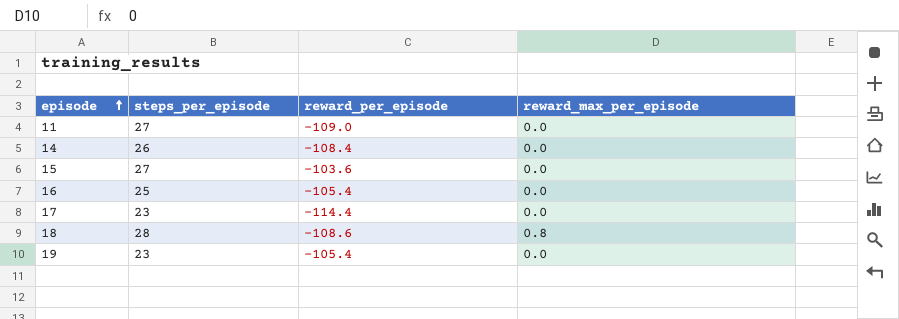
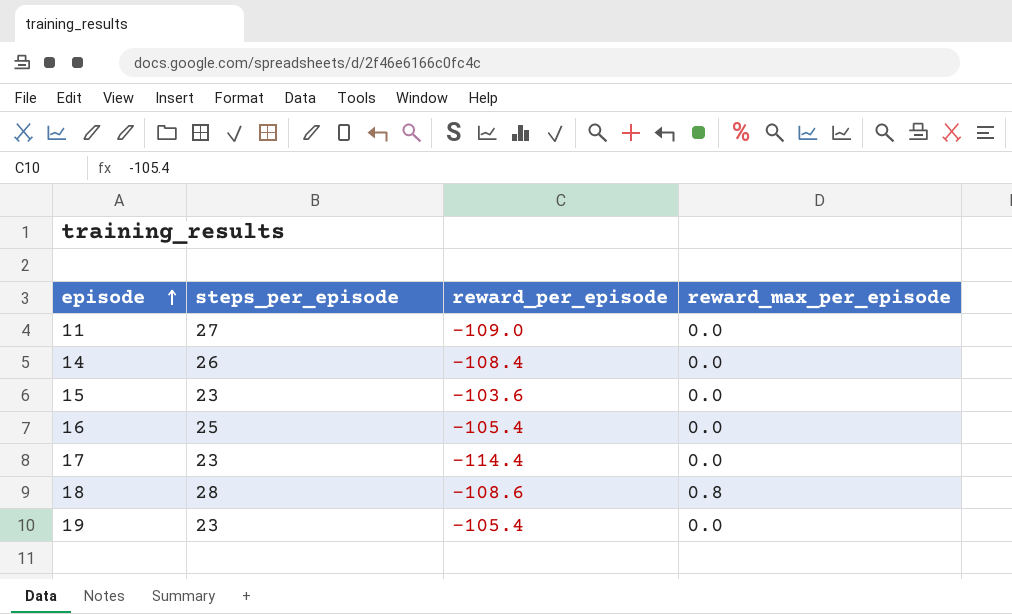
15 | steps_per_episode: 27 -> 23

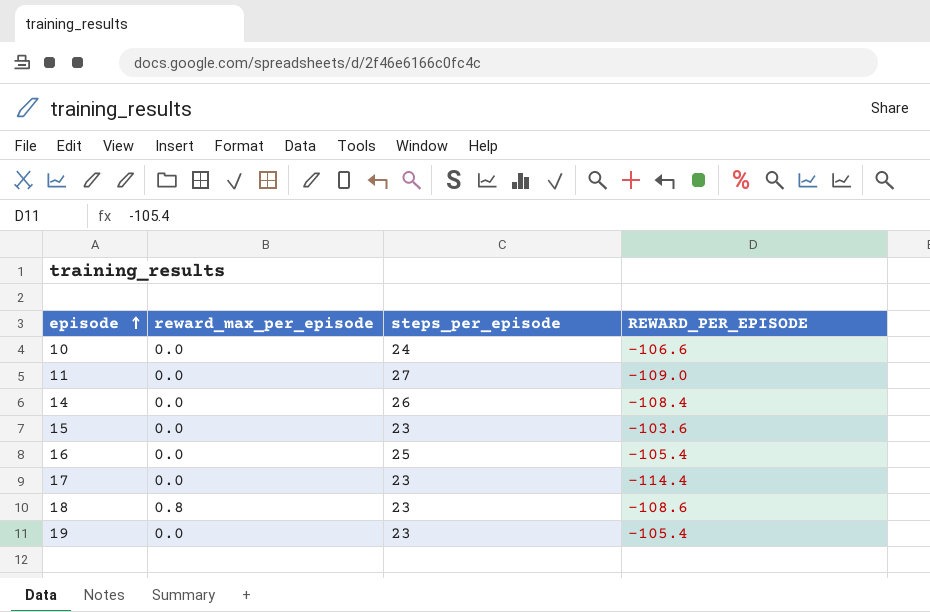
column reward_max_per_episode | position: 4 -> 2
column name: reward_per_episode -> REWARD_PER_EPISODE
row 10: none -> 0.0 | 24 | -106.6
18 | steps_per_episode: 28 -> 23

